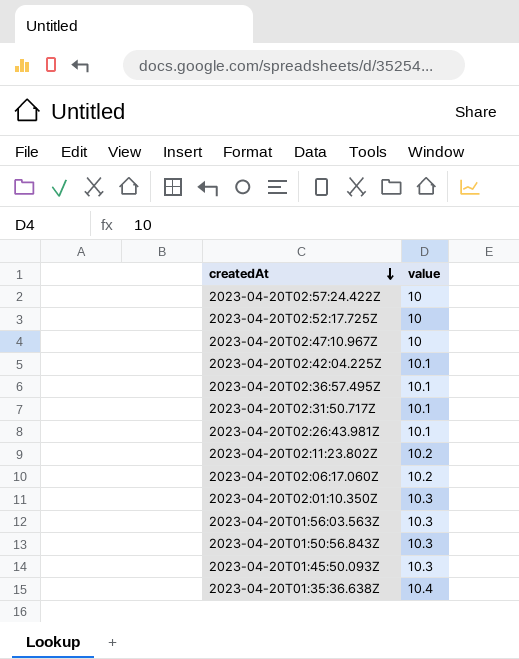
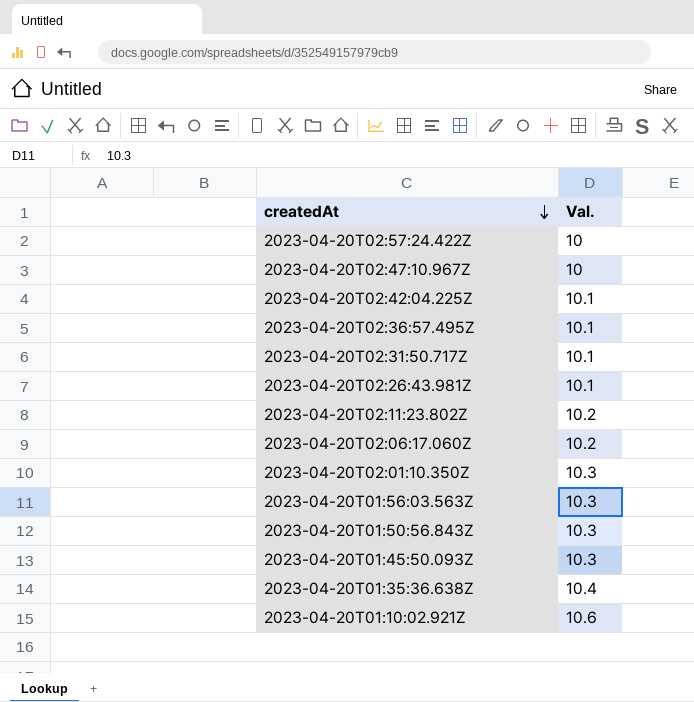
column name: value -> Val.
row 2023-04-20T02:52:17.725Z: 10 -> none
row 2023-04-20T01:10:02.921Z: none -> 10.6

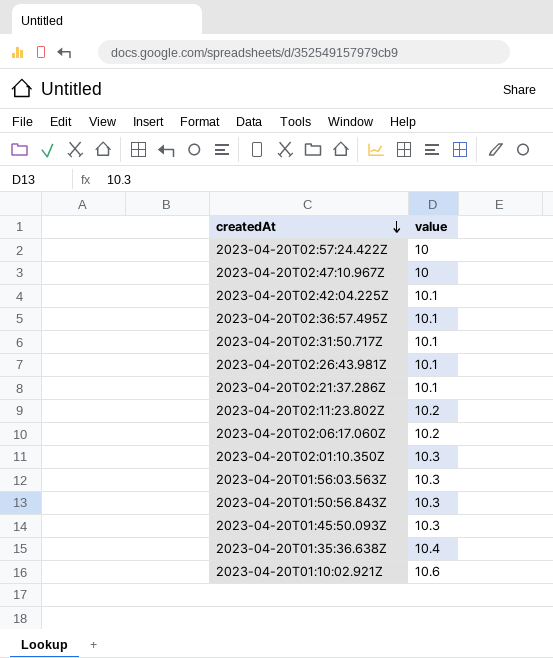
column name: Val. -> value
row 2023-04-20T02:21:37.286Z: none -> 10.1

